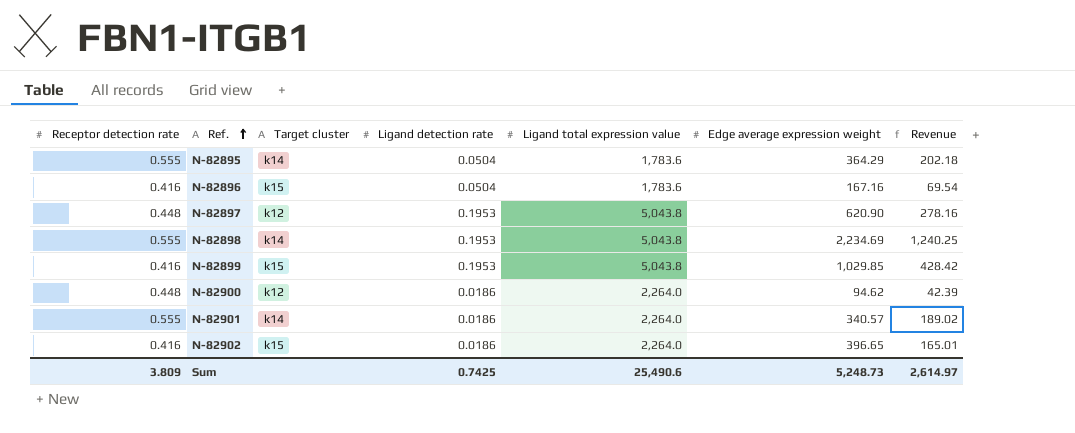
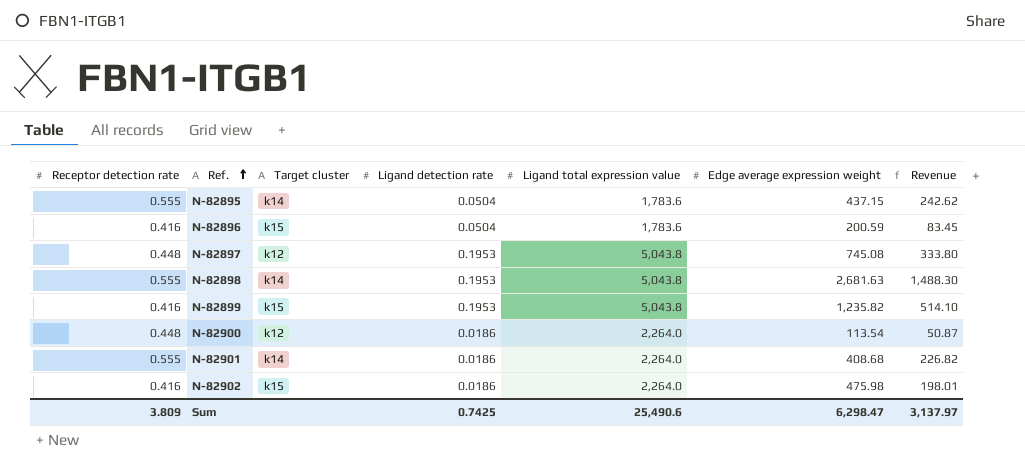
N-82895 | Edge average expression weight: 364.29 -> 437.15
N-82895 | Revenue: 202.18 -> 242.62
N-82896 | Edge average expression weight: 167.16 -> 200.59
N-82896 | Revenue: 69.54 -> 83.45
N-82897 | Edge average expression weight: 620.90 -> 745.08
N-82897 | Revenue: 278.16 -> 333.80
N-82898 | Edge average expression weight: 2,234.69 -> 2,681.63
N-82898 | Revenue: 1,240.25 -> 1,488.30
N-82899 | Edge average expression weight: 1,029.85 -> 1,235.82
N-82899 | Revenue: 428.42 -> 514.10
N-82900 | Edge average expression weight: 94.62 -> 113.54
N-82900 | Revenue: 42.39 -> 50.87
N-82901 | Edge average expression weight: 340.57 -> 408.68
N-82901 | Revenue: 189.02 -> 226.82
N-82902 | Edge average expression weight: 396.65 -> 475.98
N-82902 | Revenue: 165.01 -> 198.01
Sum | Edge average expression weight: 5,248.73 -> 6,298.47
Sum | Revenue: 2,614.97 -> 3,137.97

